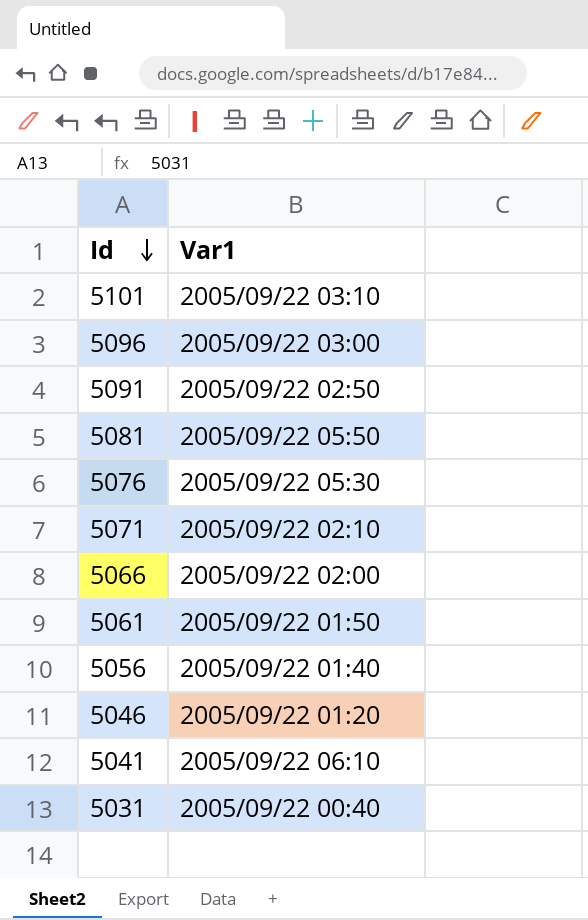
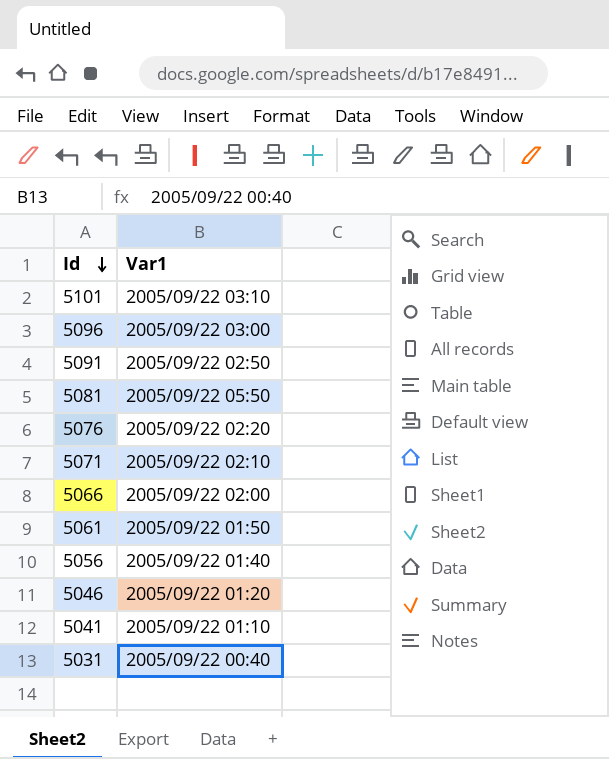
5076 | Var1: 2005/09/22 05:30 -> 2005/09/22 02:20
5041 | Var1: 2005/09/22 06:10 -> 2005/09/22 01:10

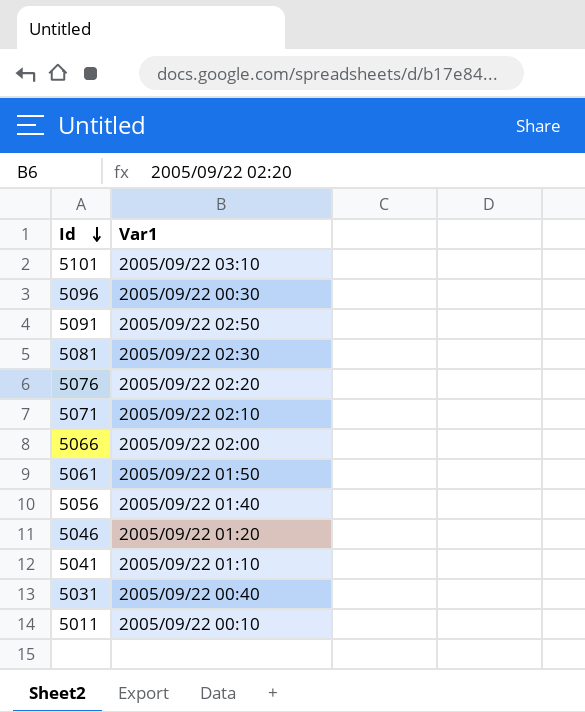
5096 | Var1: 2005/09/22 03:00 -> 2005/09/22 00:30
5081 | Var1: 2005/09/22 05:50 -> 2005/09/22 02:30
row 5011: none -> 2005/09/22 00:10

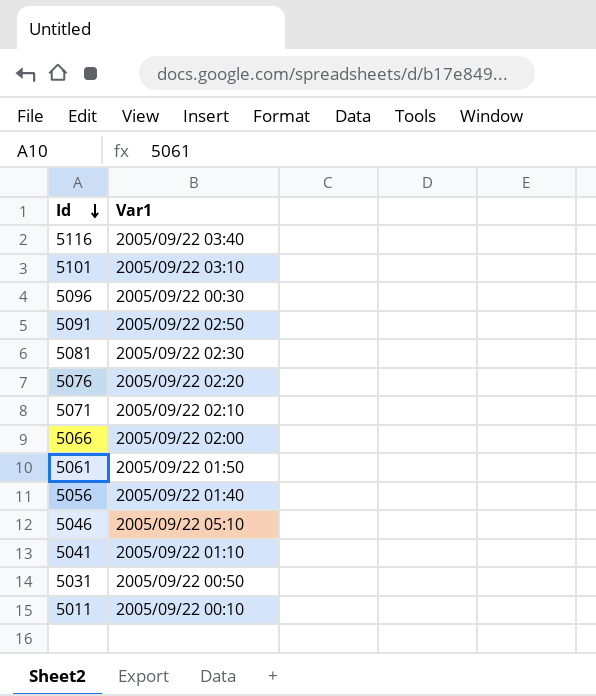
row 5116: none -> 2005/09/22 03:40
5046 | Var1: 2005/09/22 01:20 -> 2005/09/22 05:10
5031 | Var1: 2005/09/22 00:40 -> 2005/09/22 00:50

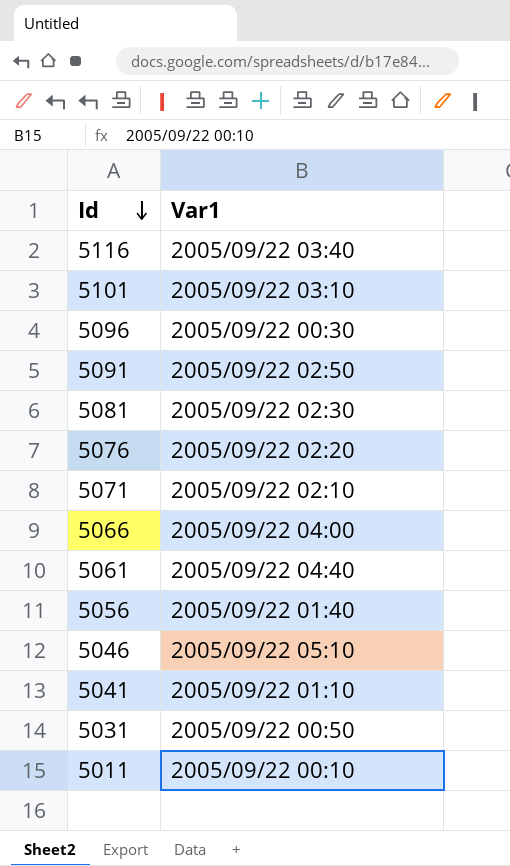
5066 | Var1: 2005/09/22 02:00 -> 2005/09/22 04:00
5061 | Var1: 2005/09/22 01:50 -> 2005/09/22 04:40

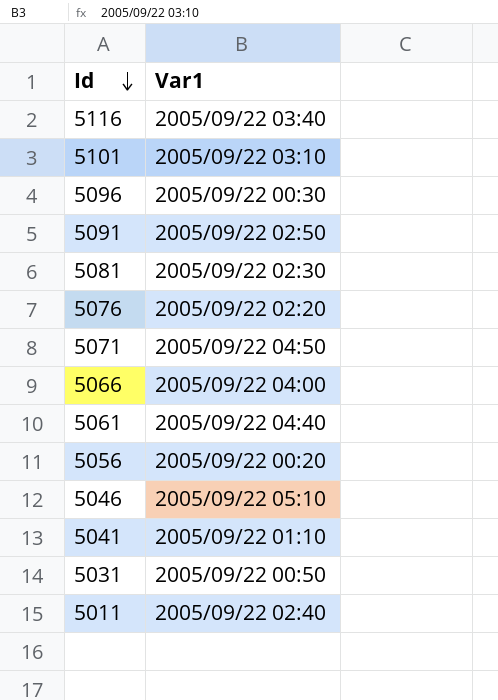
5071 | Var1: 2005/09/22 02:10 -> 2005/09/22 04:50
5056 | Var1: 2005/09/22 01:40 -> 2005/09/22 00:20
5011 | Var1: 2005/09/22 00:10 -> 2005/09/22 02:40

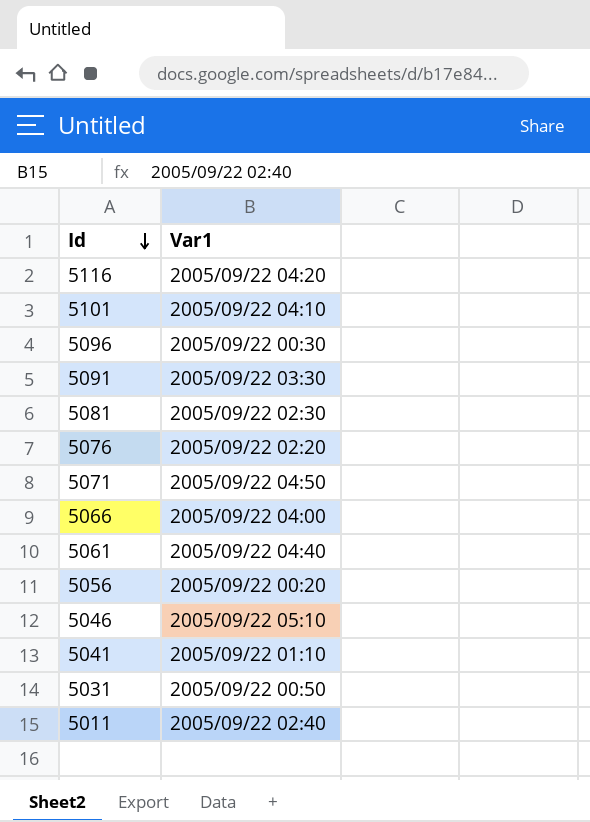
5116 | Var1: 2005/09/22 03:40 -> 2005/09/22 04:20
5101 | Var1: 2005/09/22 03:10 -> 2005/09/22 04:10
5091 | Var1: 2005/09/22 02:50 -> 2005/09/22 03:30

